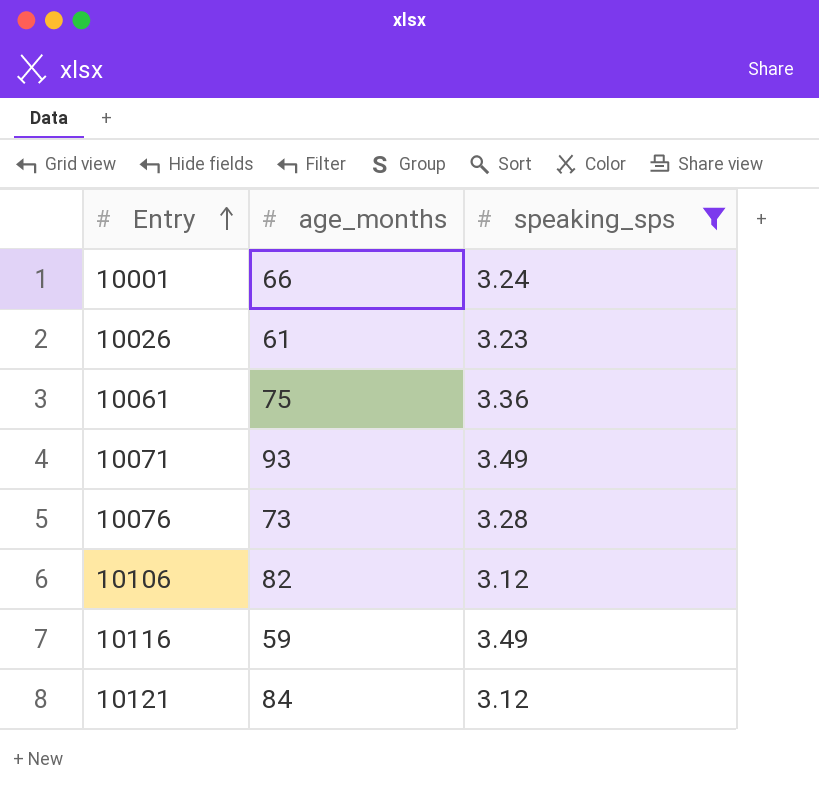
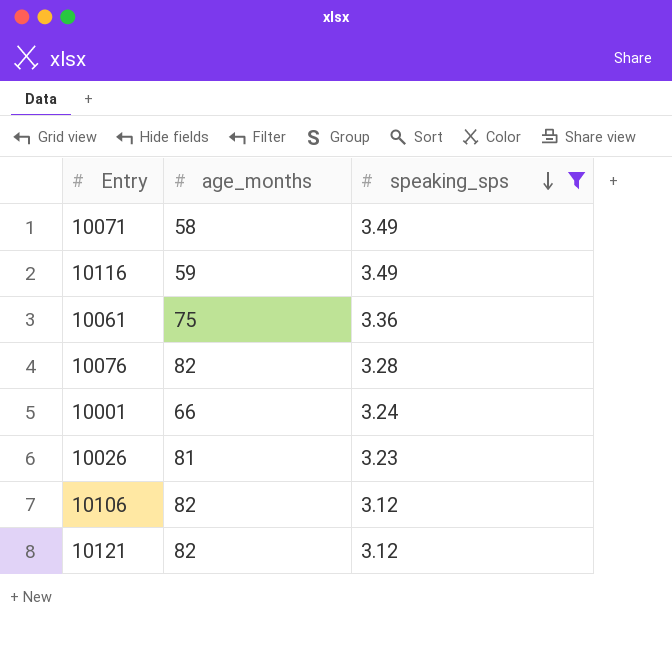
row order: Entry ascending -> speaking_sps descending
10071 | age_months: 93 -> 58
10076 | age_months: 73 -> 82
10026 | age_months: 61 -> 81
10121 | age_months: 84 -> 82

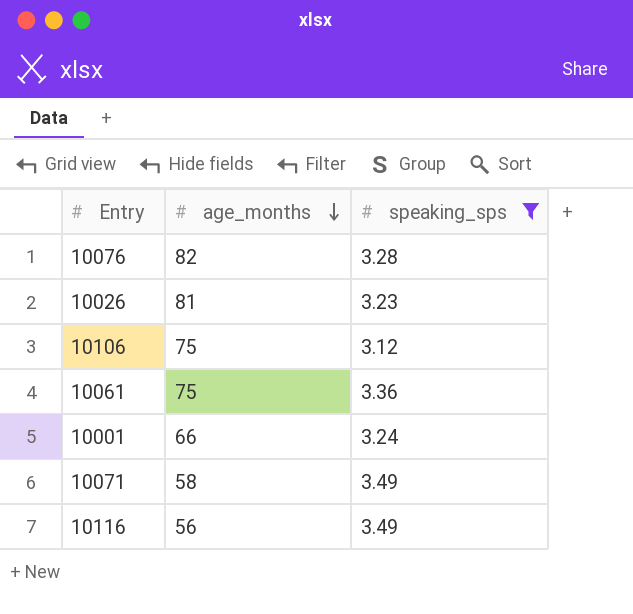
row order: speaking_sps descending -> age_months descending
row 10121: 82 | 3.12 -> none
10106 | age_months: 82 -> 75
10116 | age_months: 59 -> 56

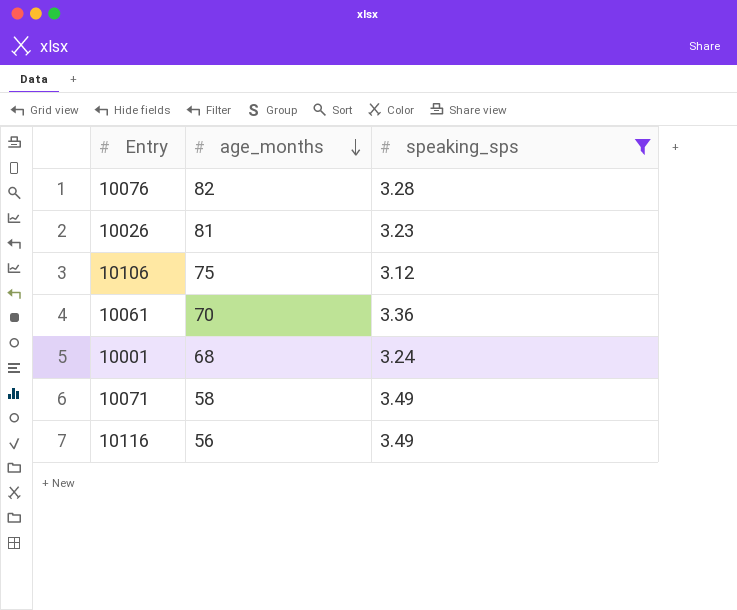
10061 | age_months: 75 -> 70
10001 | age_months: 66 -> 68

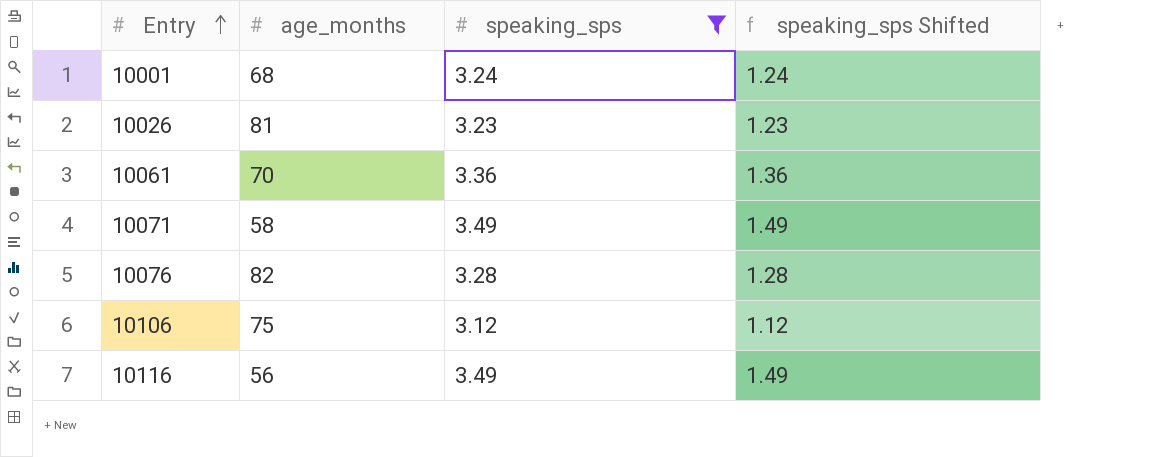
row order: age_months descending -> Entry ascending
column speaking_sps Shifted | formula: none -> [speaking_sps] - 2

